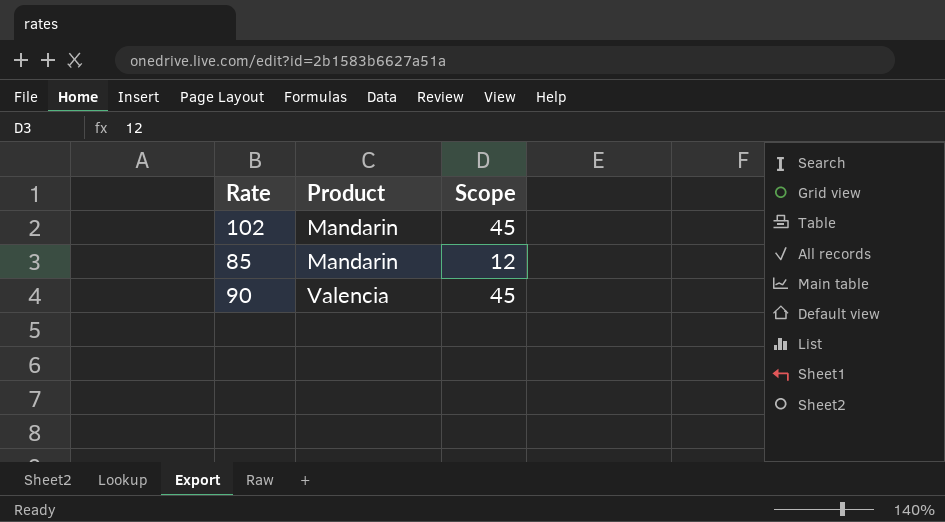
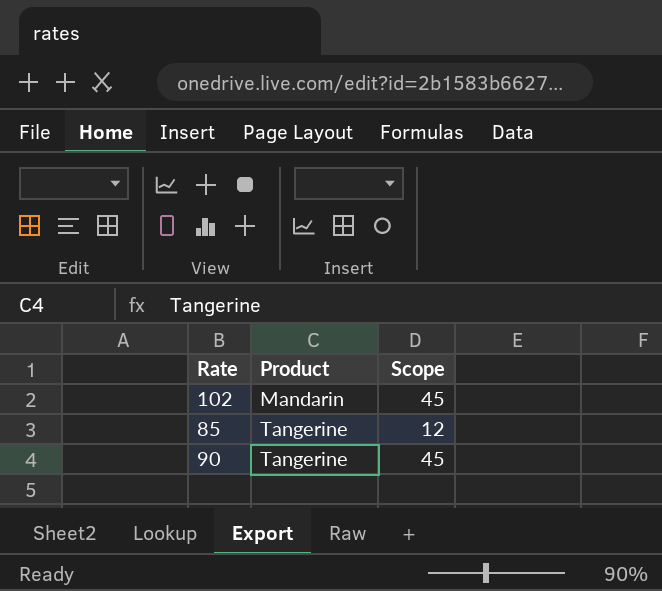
85 | Product: Mandarin -> Tangerine
90 | Product: Valencia -> Tangerine

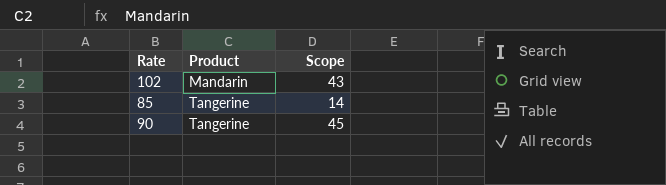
102 | Scope: 45 -> 43
85 | Scope: 12 -> 14

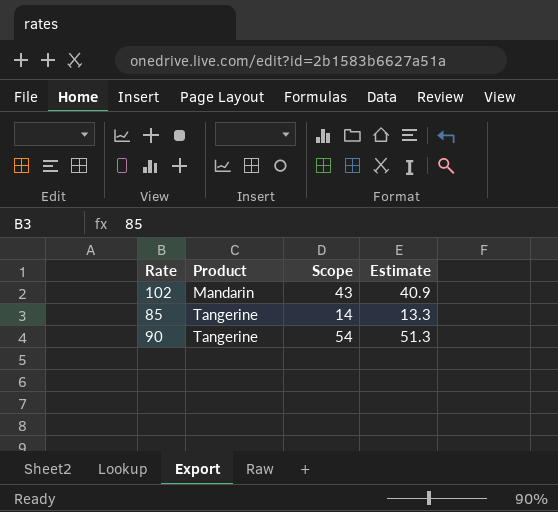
column Estimate | formula: none -> [Scope] * 0.95
90 | Scope: 45 -> 54

